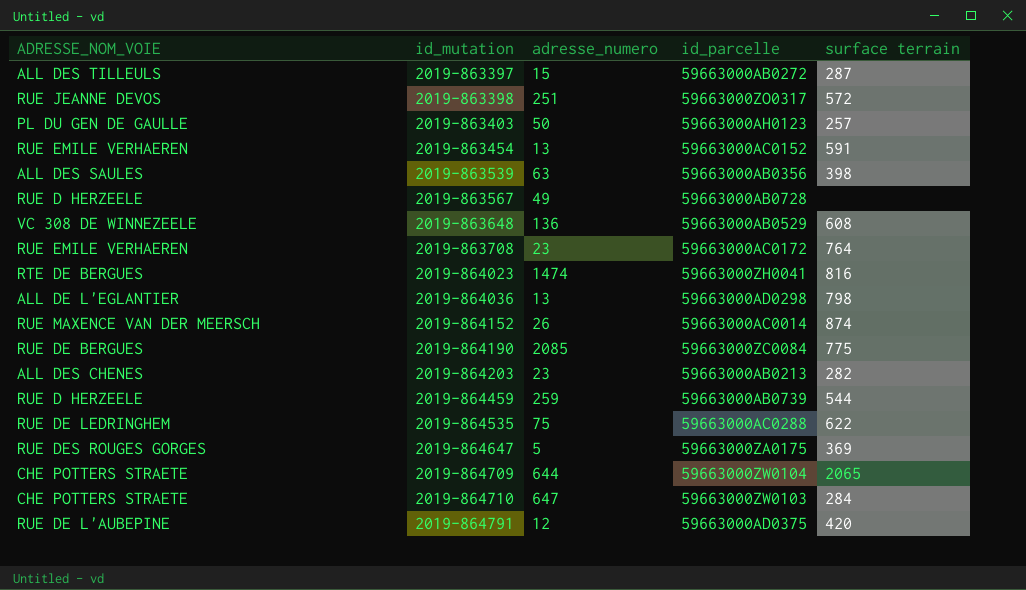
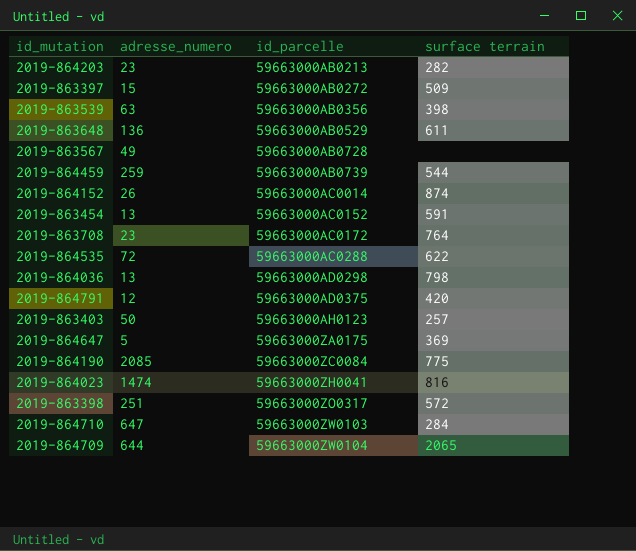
row order: id_mutation ascending -> id_parcelle ascending
column ADRESSE_NOM_VOIE | position: 1 -> none
2019-863397 | surface terrain: 287 -> 509
2019-863648 | surface terrain: 608 -> 611
2019-864535 | adresse_numero: 75 -> 72

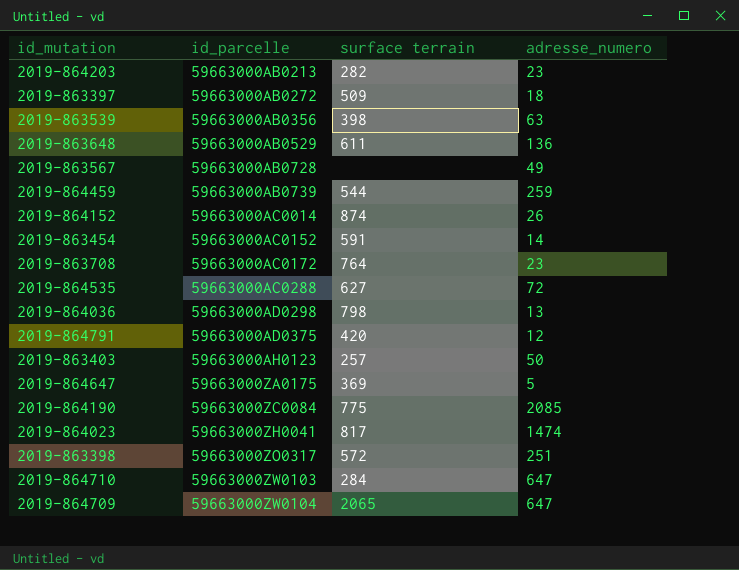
column adresse_numero | position: 2 -> 4
2019-863397 | adresse_numero: 15 -> 18
2019-863454 | adresse_numero: 13 -> 14
2019-864535 | surface terrain: 622 -> 627
2019-864023 | surface terrain: 816 -> 817
2019-864709 | adresse_numero: 644 -> 647

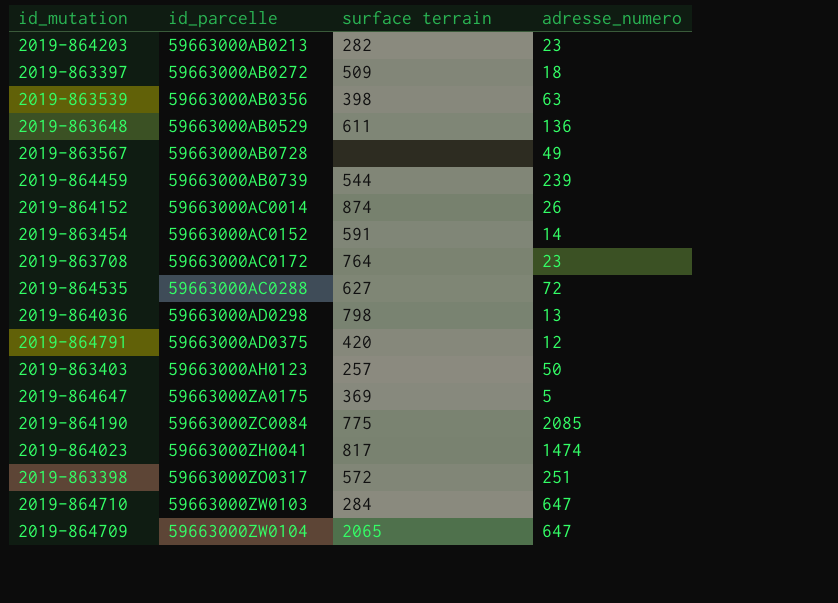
2019-864459 | adresse_numero: 259 -> 239

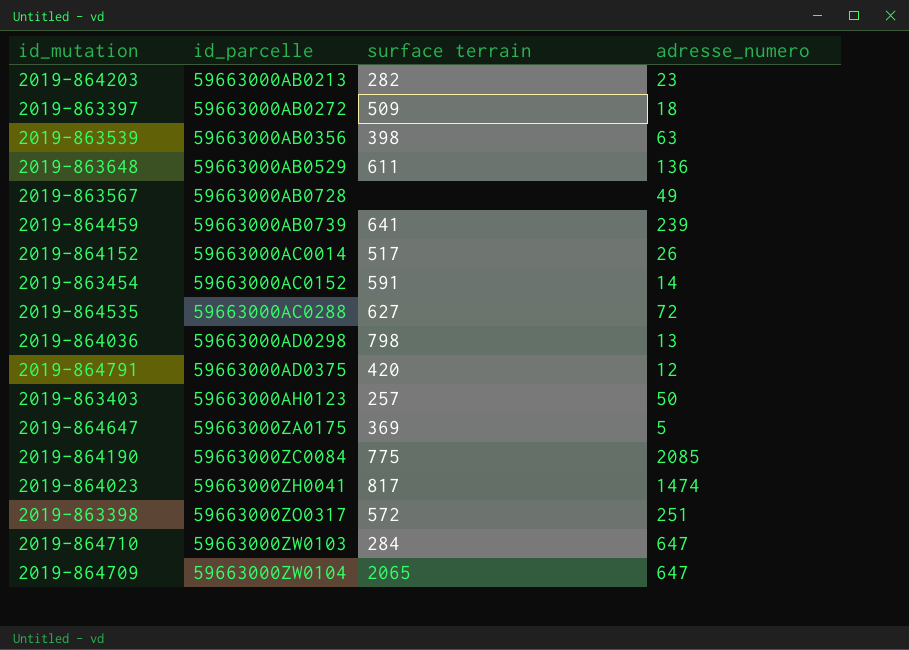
row 2019-863708: 59663000AC0172 | 764 | 23 -> none
2019-864459 | surface terrain: 544 -> 641
2019-864152 | surface terrain: 874 -> 517

